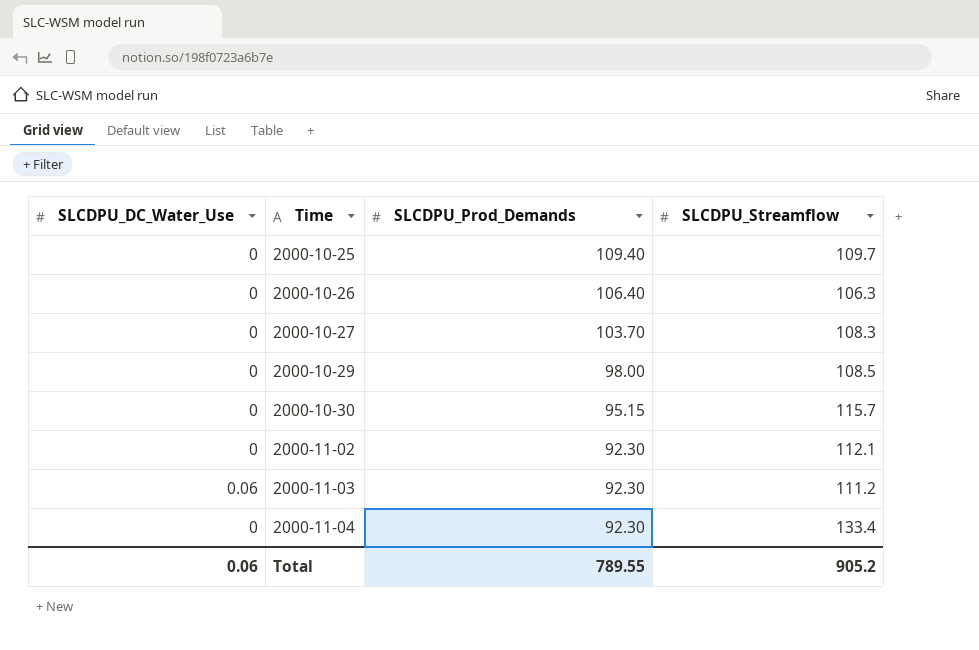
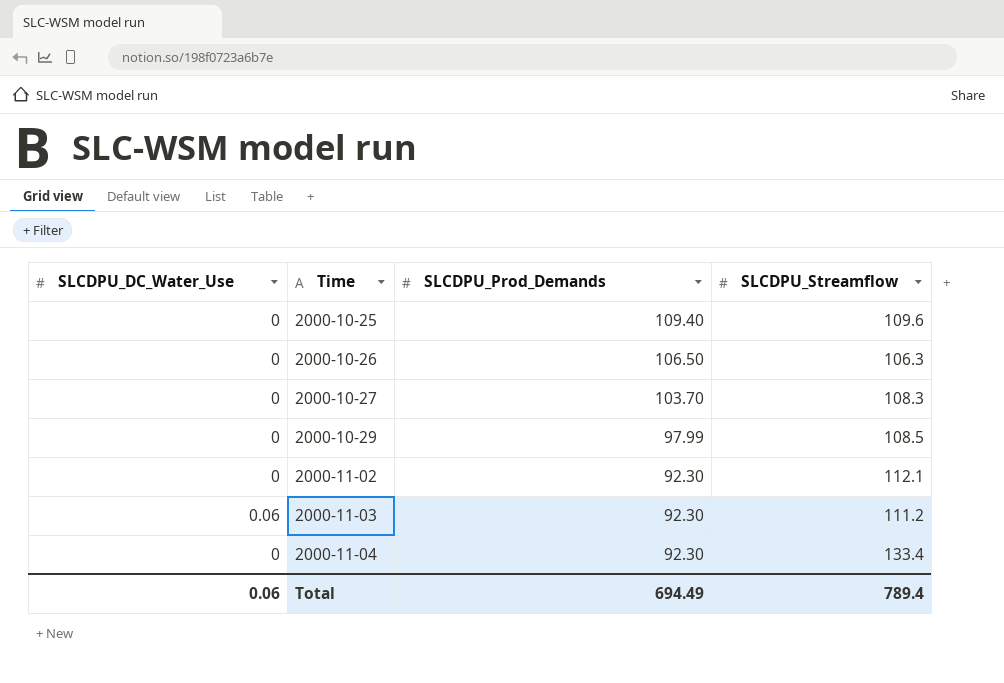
row 2000-10-30: 0 | 95.15 | 115.7 -> none
2000-10-25 | SLCDPU_Streamflow: 109.7 -> 109.6
2000-10-26 | SLCDPU_Prod_Demands: 106.40 -> 106.50
2000-10-29 | SLCDPU_Prod_Demands: 98.00 -> 97.99
Total | SLCDPU_Prod_Demands: 789.55 -> 694.49
Total | SLCDPU_Streamflow: 905.2 -> 789.4

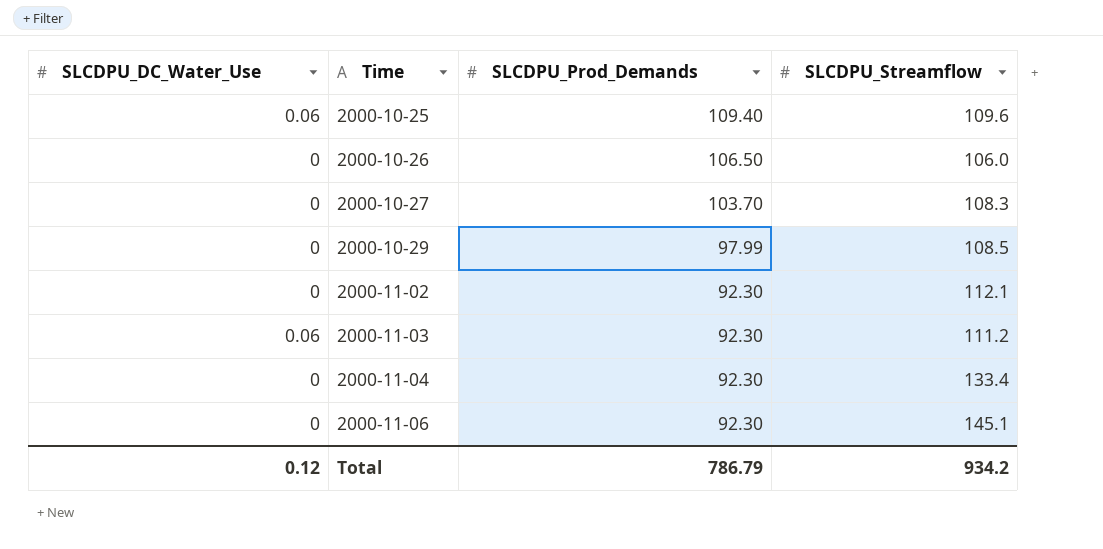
2000-10-25 | SLCDPU_DC_Water_Use: 0 -> 0.06
2000-10-26 | SLCDPU_Streamflow: 106.3 -> 106.0
row 2000-11-06: none -> 0 | 92.30 | 145.1
Total | SLCDPU_DC_Water_Use: 0.06 -> 0.12
Total | SLCDPU_Prod_Demands: 694.49 -> 786.79
Total | SLCDPU_Streamflow: 789.4 -> 934.2

